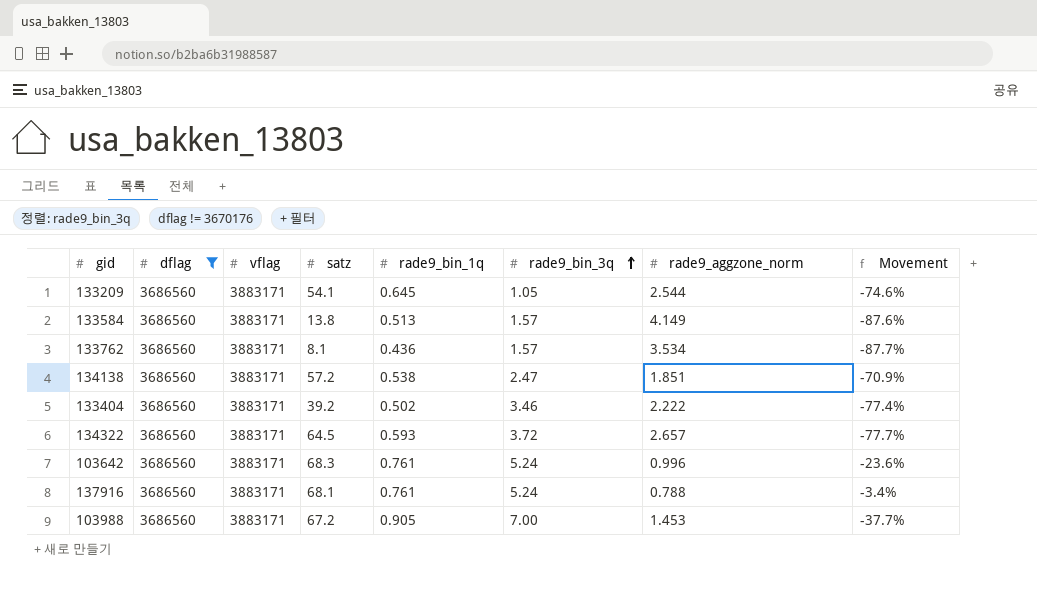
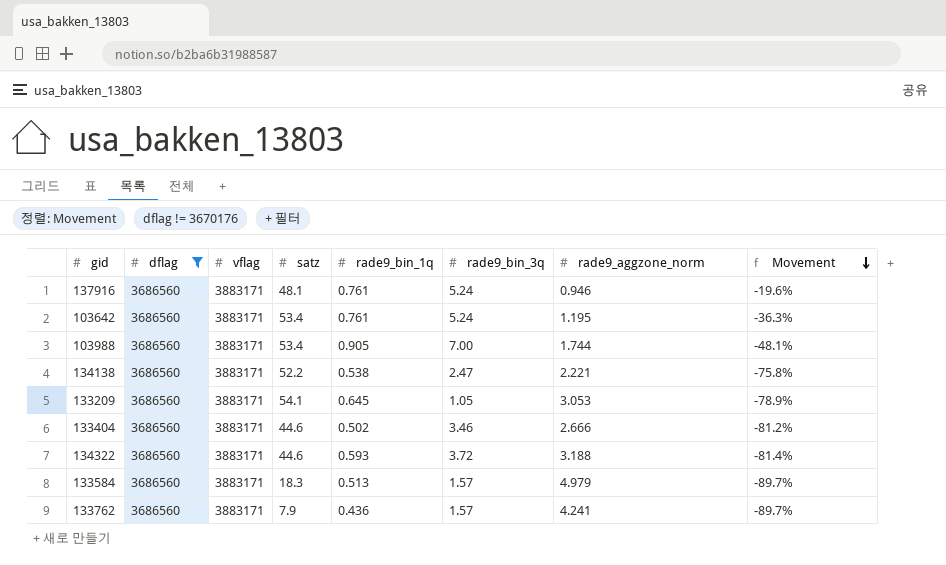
row order: rade9_bin_3q ascending -> Movement descending
137916 | satz: 68.1 -> 48.1
137916 | rade9_aggzone_norm: 0.788 -> 0.946
137916 | Movement: -3.4% -> -19.6%
103642 | satz: 68.3 -> 53.4
103642 | rade9_aggzone_norm: 0.996 -> 1.195
103642 | Movement: -23.6% -> -36.3%
103988 | satz: 67.2 -> 53.4
103988 | rade9_aggzone_norm: 1.453 -> 1.744
103988 | Movement: -37.7% -> -48.1%
134138 | satz: 57.2 -> 52.2
134138 | rade9_aggzone_norm: 1.851 -> 2.221
134138 | Movement: -70.9% -> -75.8%
133209 | rade9_aggzone_norm: 2.544 -> 3.053
133209 | Movement: -74.6% -> -78.9%
133404 | satz: 39.2 -> 44.6
133404 | rade9_aggzone_norm: 2.222 -> 2.666
133404 | Movement: -77.4% -> -81.2%
134322 | satz: 64.5 -> 44.6
134322 | rade9_aggzone_norm: 2.657 -> 3.188
134322 | Movement: -77.7% -> -81.4%
133584 | satz: 13.8 -> 18.3
133584 | rade9_aggzone_norm: 4.149 -> 4.979
133584 | Movement: -87.6% -> -89.7%
133762 | satz: 8.1 -> 7.9
133762 | rade9_aggzone_norm: 3.534 -> 4.241
133762 | Movement: -87.7% -> -89.7%

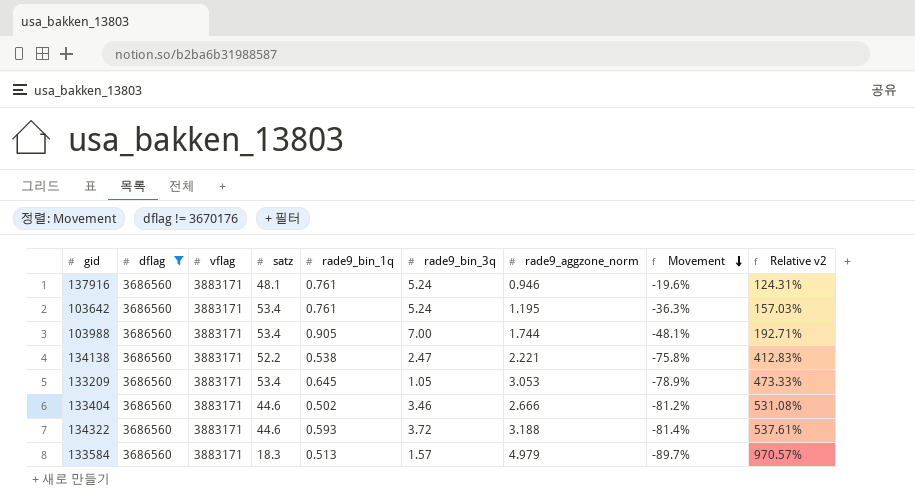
column Relative v2 | formula: none -> [rade9_aggzone_norm] / [rade9_bin_1q]
row 133762: 3686560 | 3883171 | 7.9 | 0.436 | 1.57 | 4.241 | -89.7% -> none
133209 | satz: 54.1 -> 53.4

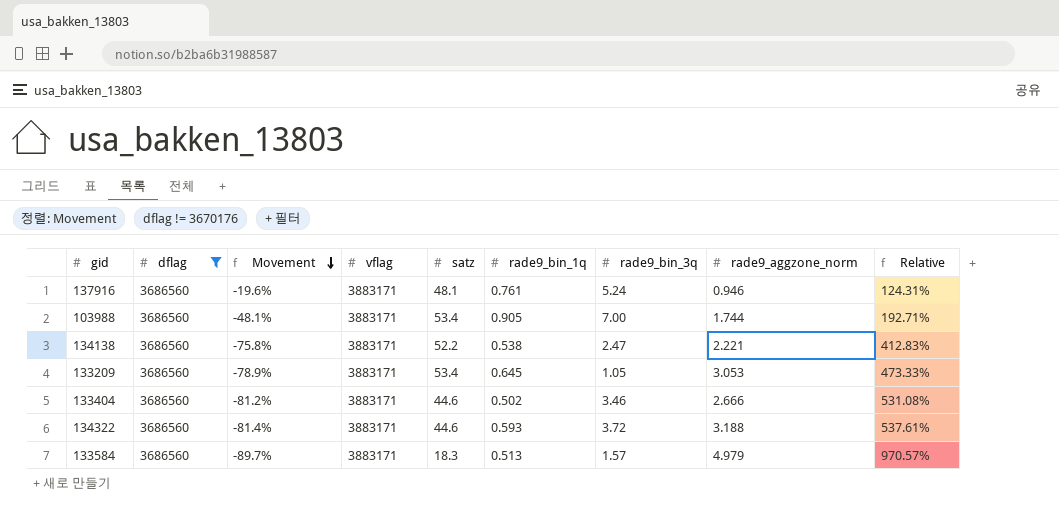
column Movement | position: 8 -> 3
column name: Relative v2 -> Relative
row 103642: 3686560 | 3883171 | 53.4 | 0.761 | 5.24 | 1.195 | -36.3% | 157.03% -> none

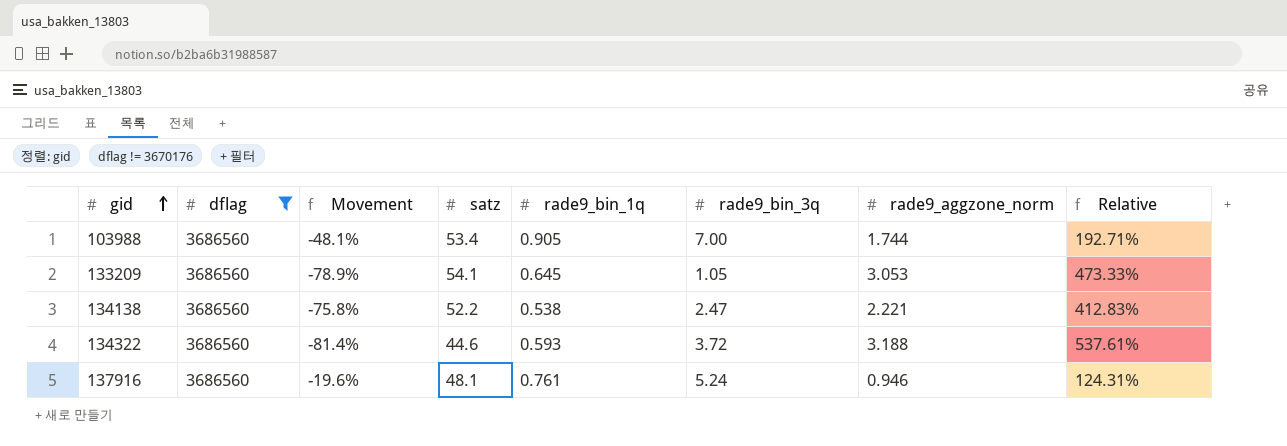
row order: Movement descending -> gid ascending
column vflag | position: 4 -> none
row 133404: 3686560 | -81.2% | 3883171 | 44.6 | 0.502 | 3.46 | 2.666 | 531.08% -> none
row 133584: 3686560 | -89.7% | 3883171 | 18.3 | 0.513 | 1.57 | 4.979 | 970.57% -> none
133209 | satz: 53.4 -> 54.1

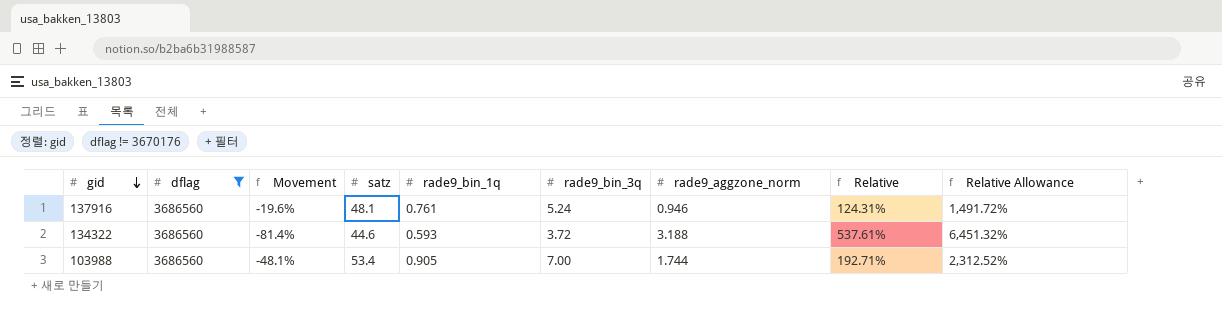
row order: gid ascending -> gid descending
column Relative Allowance | formula: none -> [Relative] * 12
row 133209: 3686560 | -78.9% | 54.1 | 0.645 | 1.05 | 3.053 | 473.33% -> none
row 134138: 3686560 | -75.8% | 52.2 | 0.538 | 2.47 | 2.221 | 412.83% -> none

